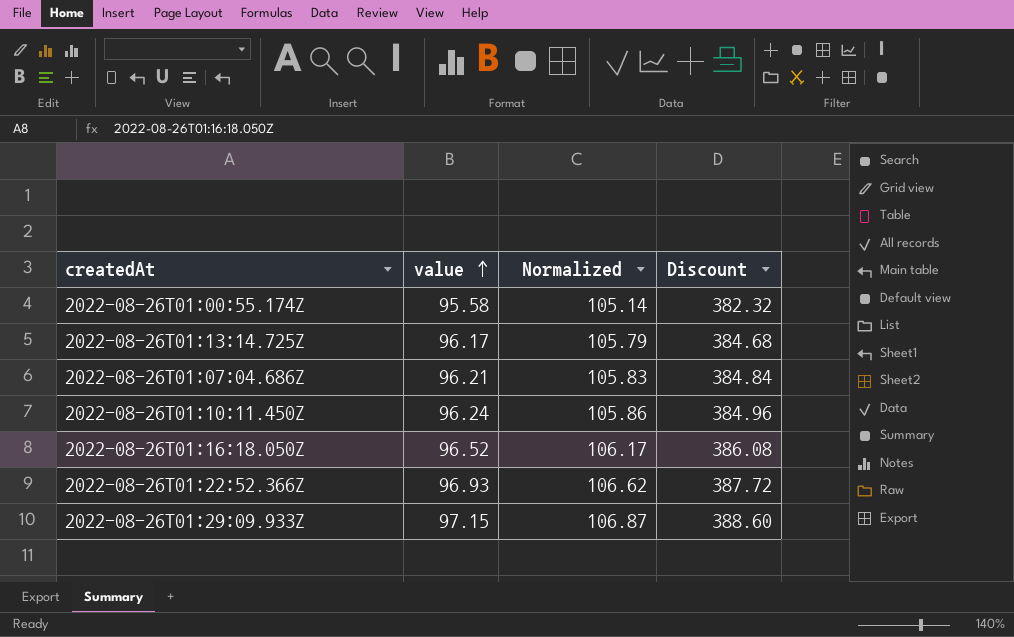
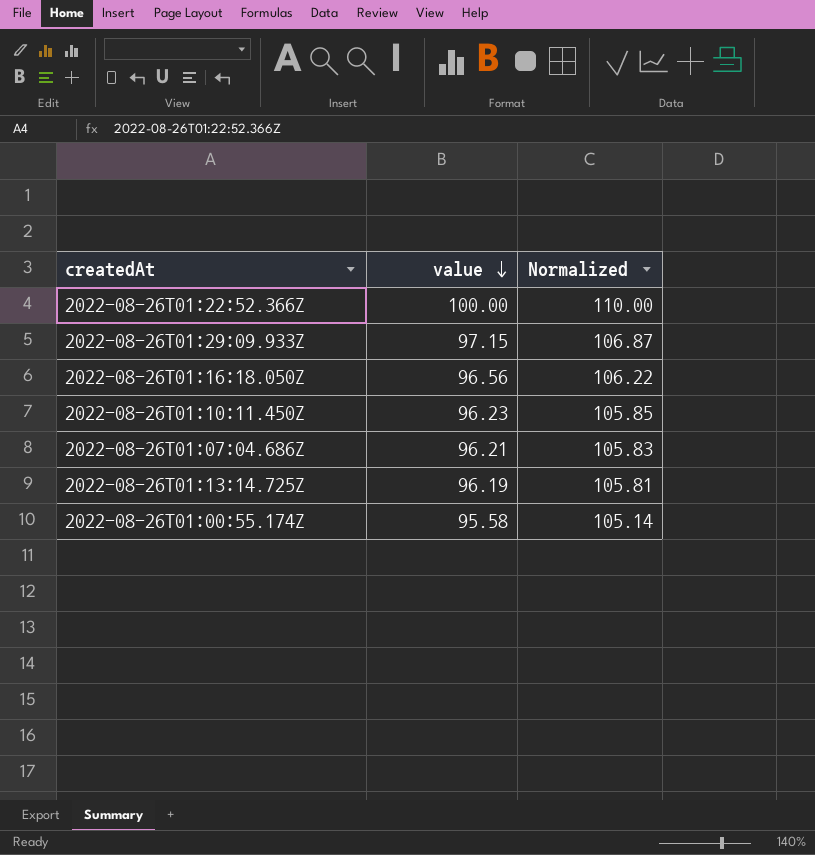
row order: value ascending -> value descending
column Discount | formula: [value] * 4 -> none
2022-08-26T01:22:52.366Z | value: 96.93 -> 100.00
2022-08-26T01:22:52.366Z | Normalized: 106.62 -> 110.00
2022-08-26T01:16:18.050Z | value: 96.52 -> 96.56
2022-08-26T01:16:18.050Z | Normalized: 106.17 -> 106.22
2022-08-26T01:10:11.450Z | value: 96.24 -> 96.23
2022-08-26T01:10:11.450Z | Normalized: 105.86 -> 105.85
2022-08-26T01:13:14.725Z | value: 96.17 -> 96.19
2022-08-26T01:13:14.725Z | Normalized: 105.79 -> 105.81

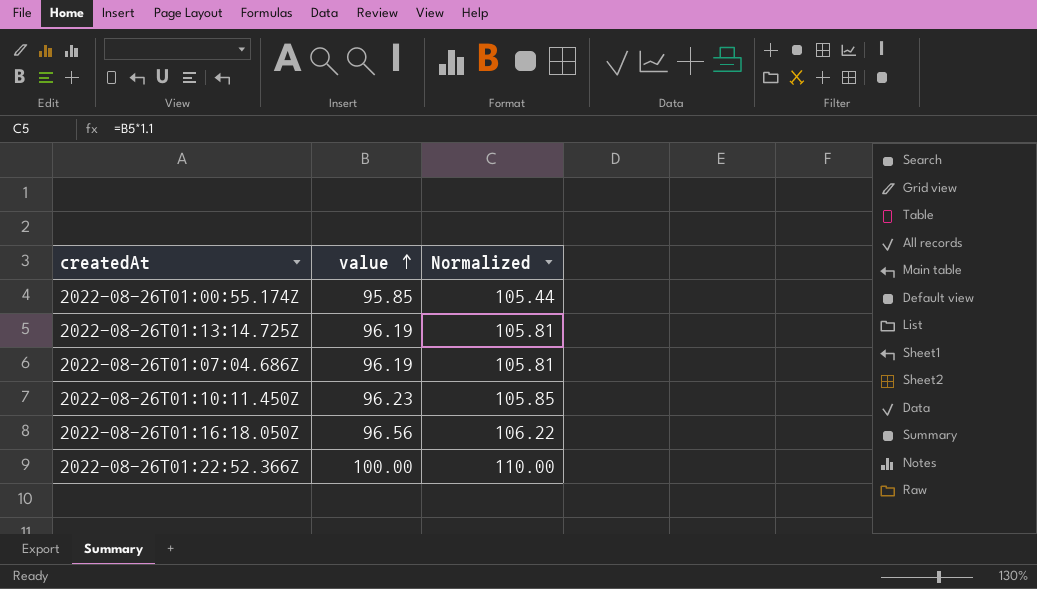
row order: value descending -> value ascending
row 2022-08-26T01:29:09.933Z: 97.15 | 106.87 -> none
2022-08-26T01:00:55.174Z | value: 95.58 -> 95.85
2022-08-26T01:00:55.174Z | Normalized: 105.14 -> 105.44
2022-08-26T01:07:04.686Z | value: 96.21 -> 96.19
2022-08-26T01:07:04.686Z | Normalized: 105.83 -> 105.81

